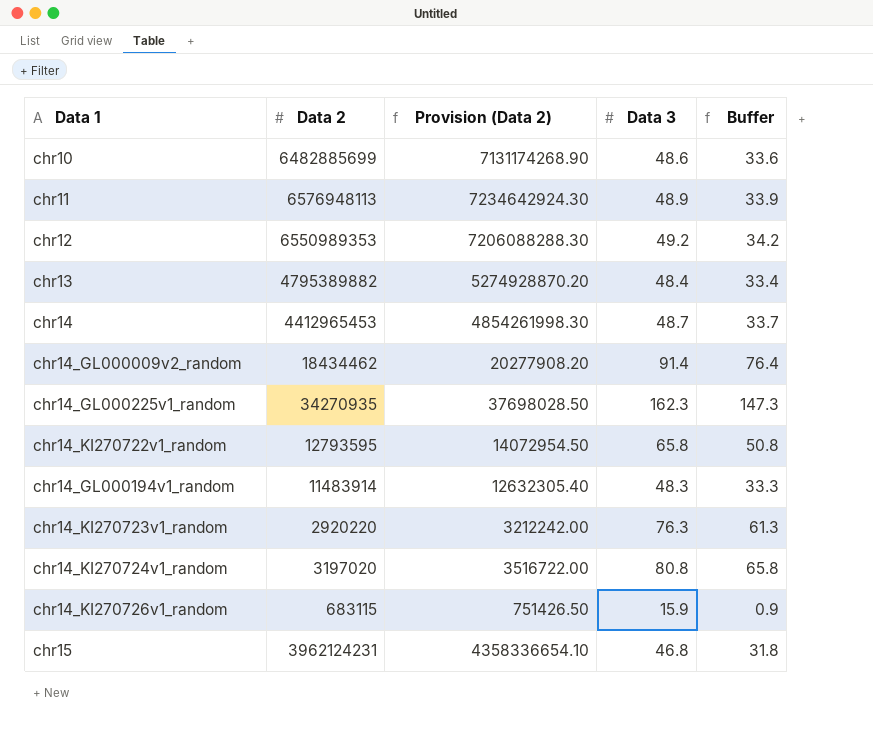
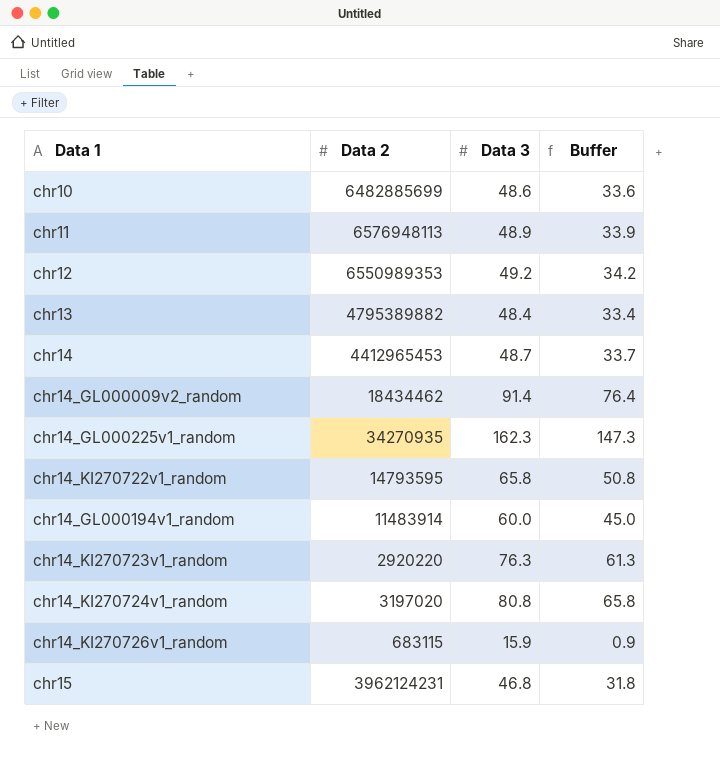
column Provision (Data 2) | formula: [Data 2] * 1.1 -> none
chr14_KI270722v1_random | Data 2: 12793595 -> 14793595
chr14_GL000194v1_random | Data 3: 48.3 -> 60.0
chr14_GL000194v1_random | Buffer: 33.3 -> 45.0

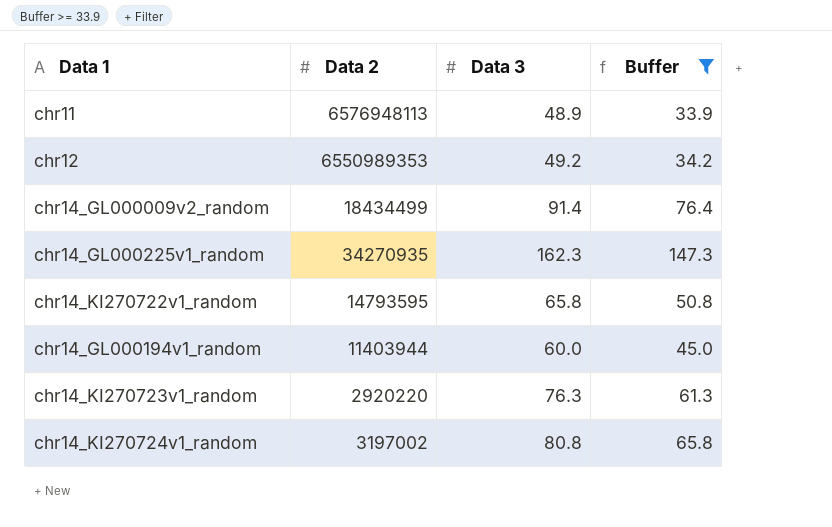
filter: none -> Buffer >= 33.9
chr14_GL000009v2_random | Data 2: 18434462 -> 18434499
chr14_GL000194v1_random | Data 2: 11483914 -> 11403944
chr14_KI270724v1_random | Data 2: 3197020 -> 3197002

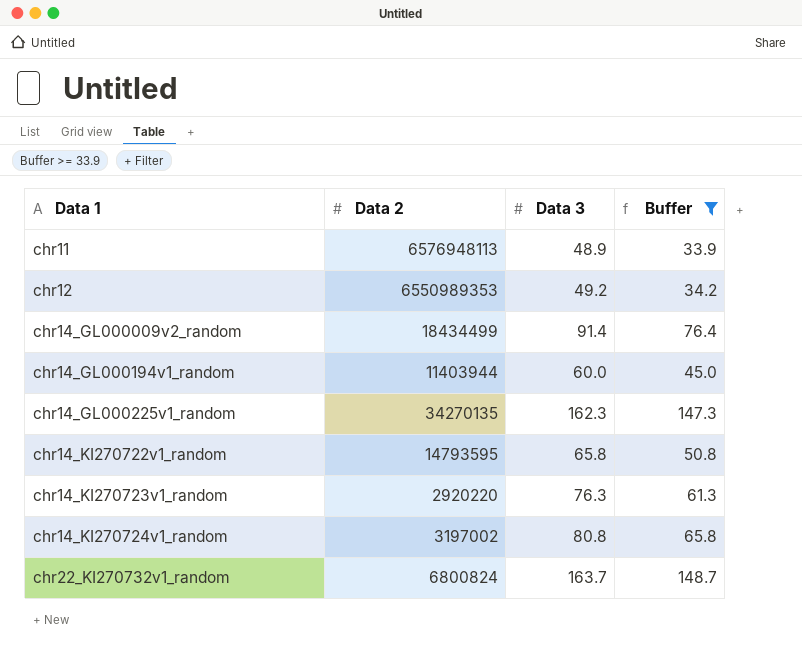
row order: none -> Data 1 ascending
chr14_GL000225v1_random | Data 2: 34270935 -> 34270135
row chr22_KI270732v1_random: none -> 6800824 | 163.7 | 148.7

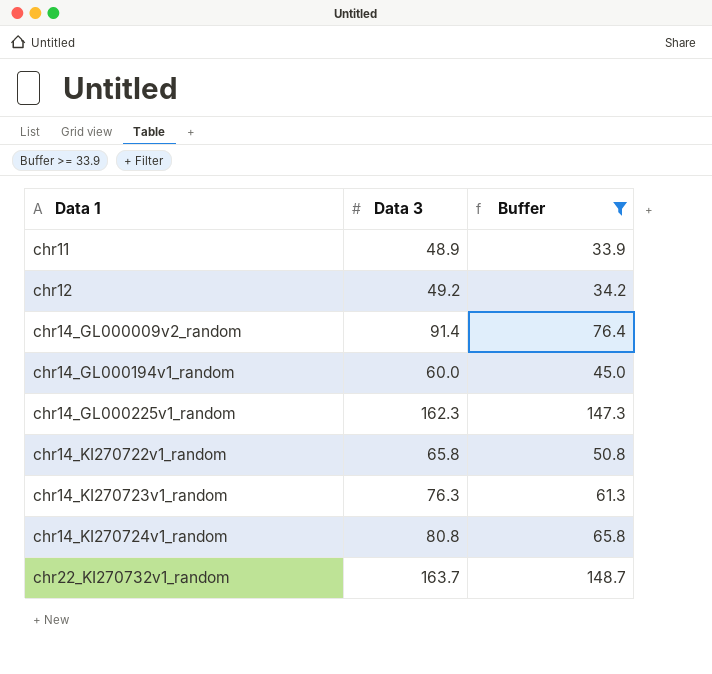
column Data 2 | position: 2 -> none

